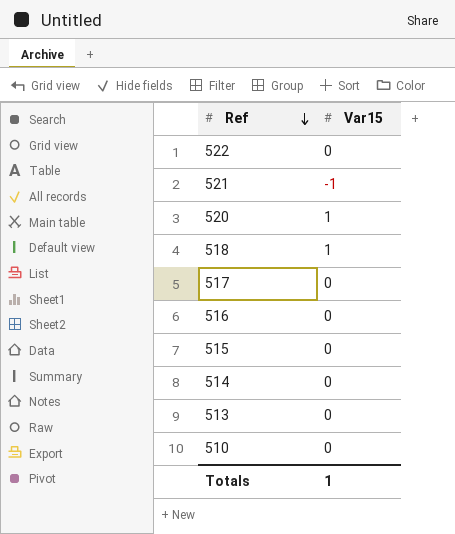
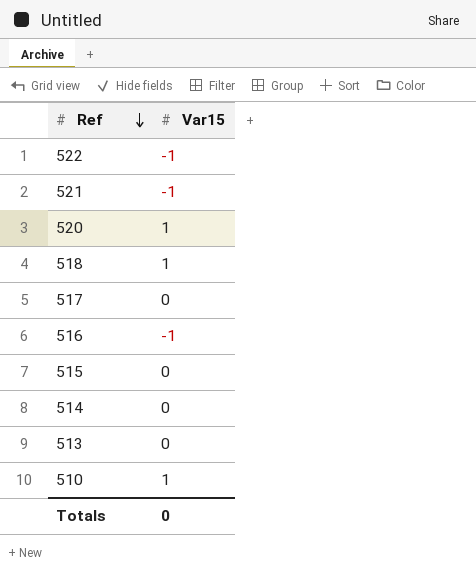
522 | Var15: 0 -> -1
516 | Var15: 0 -> -1
510 | Var15: 0 -> 1
Totals | Var15: 1 -> 0

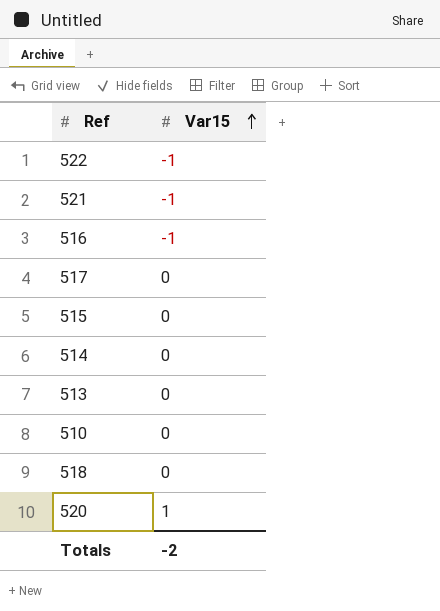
row order: Ref descending -> Var15 ascending
510 | Var15: 1 -> 0
518 | Var15: 1 -> 0
Totals | Var15: 0 -> -2

